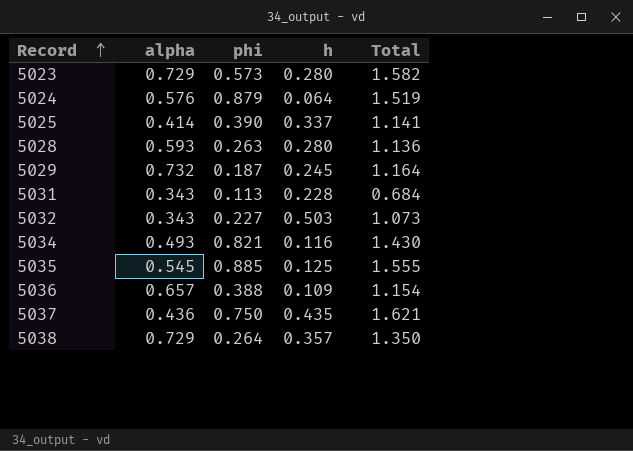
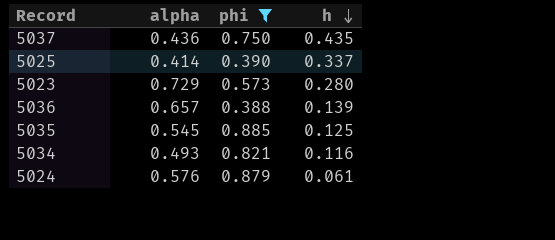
filter: none -> phi >= 0.388
row order: Record ascending -> h descending
column Total | formula: [alpha] + [phi] + [h] -> none
5036 | h: 0.109 -> 0.139
5024 | h: 0.064 -> 0.061

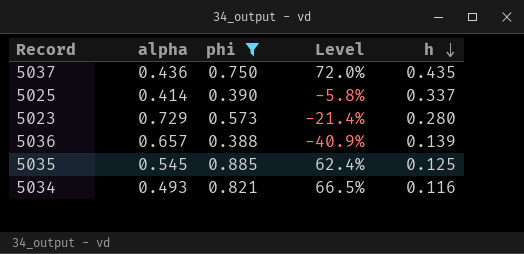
column Level | formula: none -> ([phi] - [alpha]) / [alpha]
row 5024: 0.576 | 0.879 | 0.061 -> none

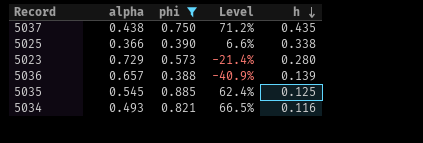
5037 | alpha: 0.436 -> 0.438
5037 | Level: 72.0% -> 71.2%
5025 | alpha: 0.414 -> 0.366
5025 | Level: -5.8% -> 6.6%
5025 | h: 0.337 -> 0.338

